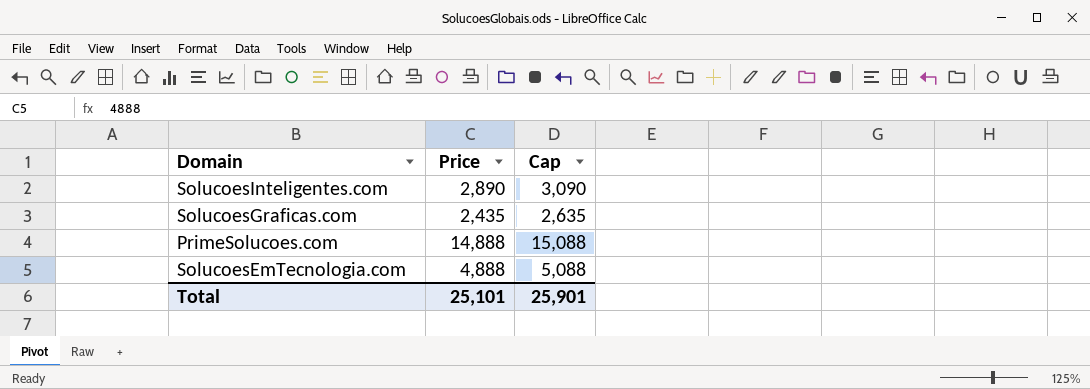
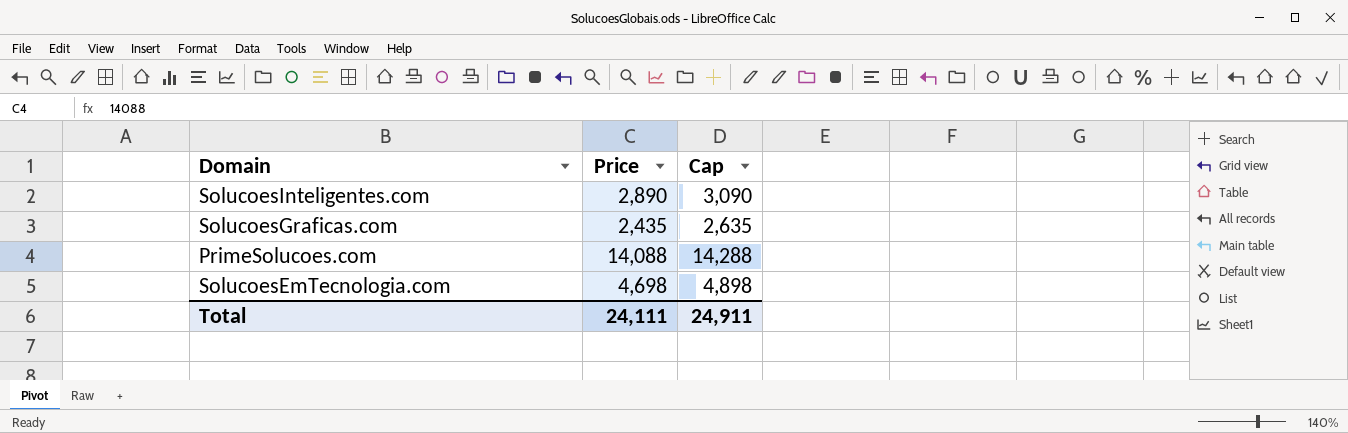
PrimeSolucoes.com | Price: 14,888 -> 14,088
PrimeSolucoes.com | Cap: 15,088 -> 14,288
SolucoesEmTecnologia.com | Price: 4,888 -> 4,698
SolucoesEmTecnologia.com | Cap: 5,088 -> 4,898
Total | Price: 25,101 -> 24,111
Total | Cap: 25,901 -> 24,911

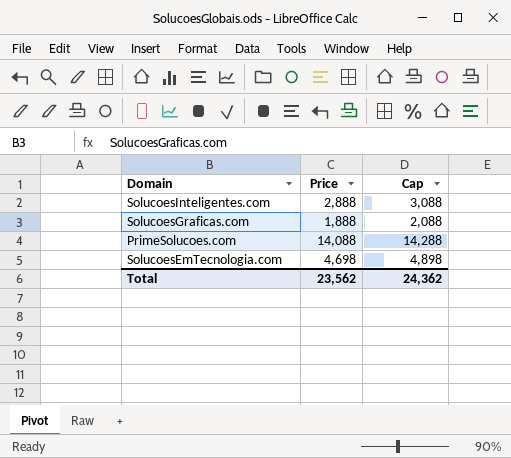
SolucoesInteligentes.com | Price: 2,890 -> 2,888
SolucoesInteligentes.com | Cap: 3,090 -> 3,088
SolucoesGraficas.com | Price: 2,435 -> 1,888
SolucoesGraficas.com | Cap: 2,635 -> 2,088
Total | Price: 24,111 -> 23,562
Total | Cap: 24,911 -> 24,362

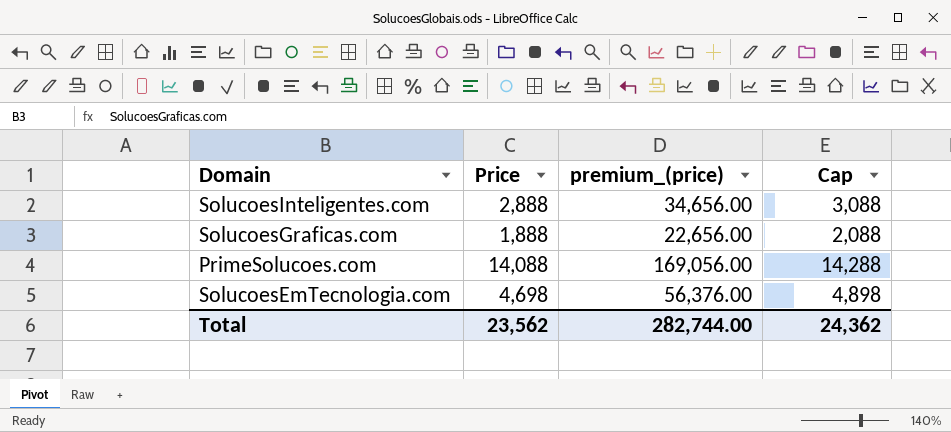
column premium_(price) | formula: none -> [Price] * 12

